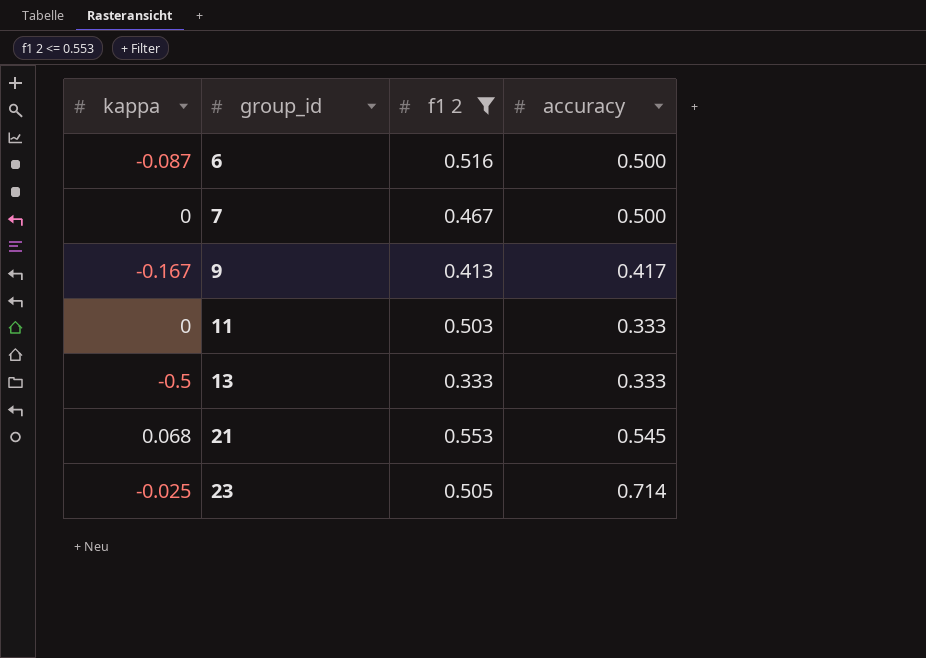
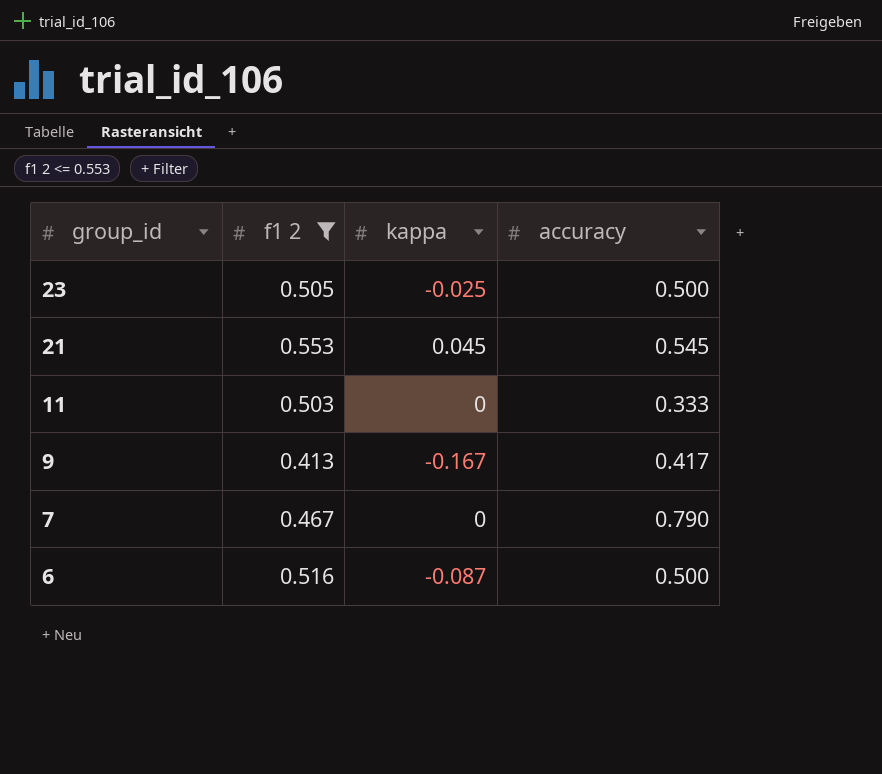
row order: group_id ascending -> group_id descending
column kappa | position: 1 -> 3
row 13: -0.5 | 0.333 | 0.333 -> none
23 | accuracy: 0.714 -> 0.500
21 | kappa: 0.068 -> 0.045
7 | accuracy: 0.500 -> 0.790

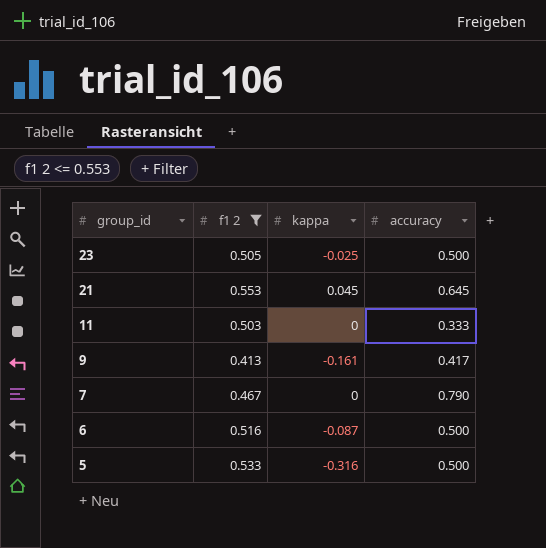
21 | accuracy: 0.545 -> 0.645
9 | kappa: -0.167 -> -0.161
row 5: none -> 0.533 | -0.316 | 0.500

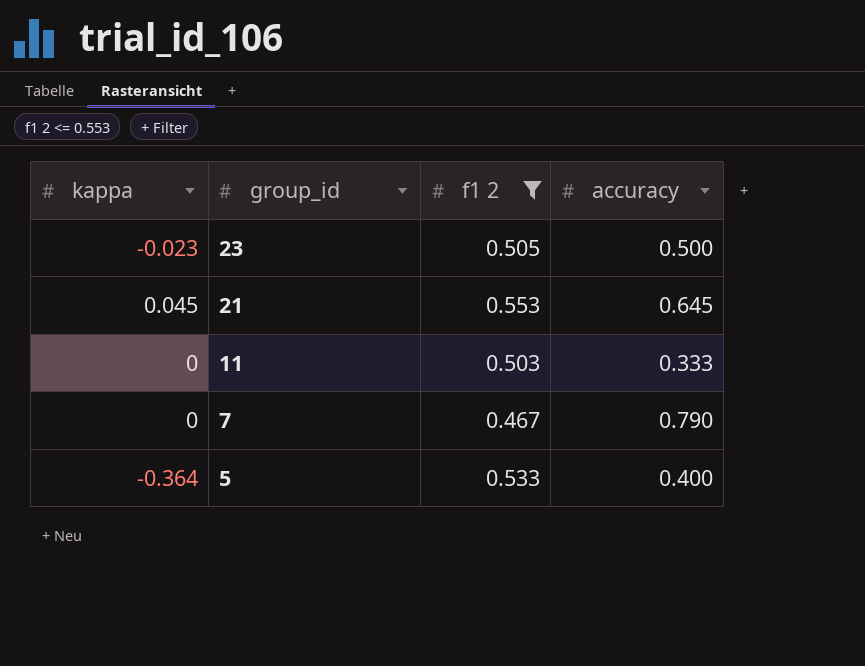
column kappa | position: 3 -> 1
row 9: 0.413 | -0.161 | 0.417 -> none
row 6: 0.516 | -0.087 | 0.500 -> none
23 | kappa: -0.025 -> -0.023
5 | kappa: -0.316 -> -0.364
5 | accuracy: 0.500 -> 0.400

